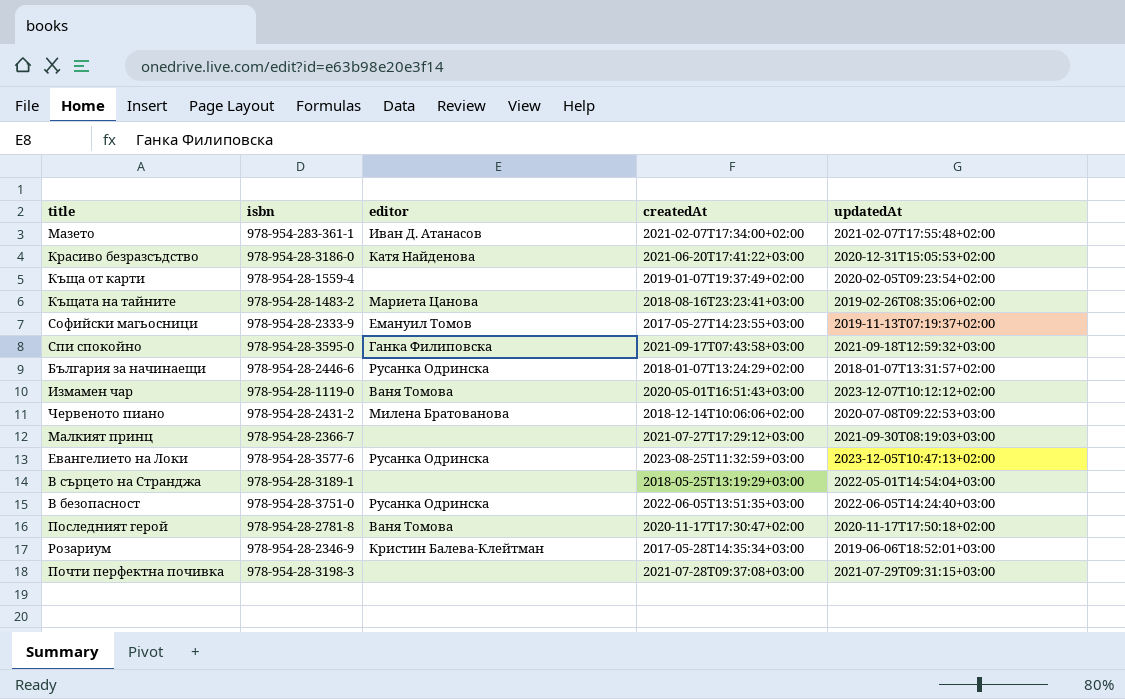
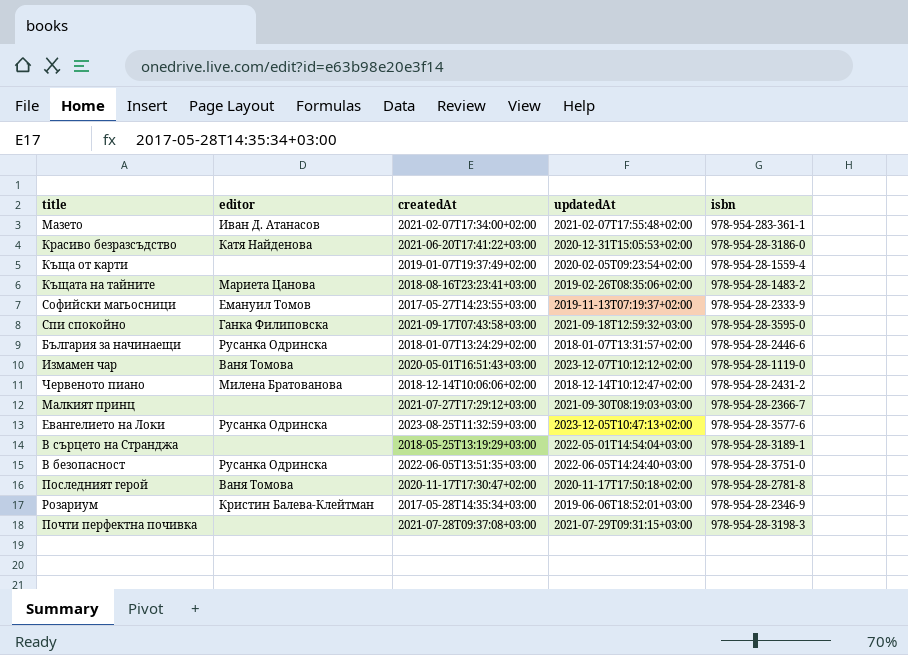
column isbn | position: 2 -> 5
Червеното пиано | updatedAt: 2020-07-08T09:22:53+03:00 -> 2018-12-14T10:12:47+02:00

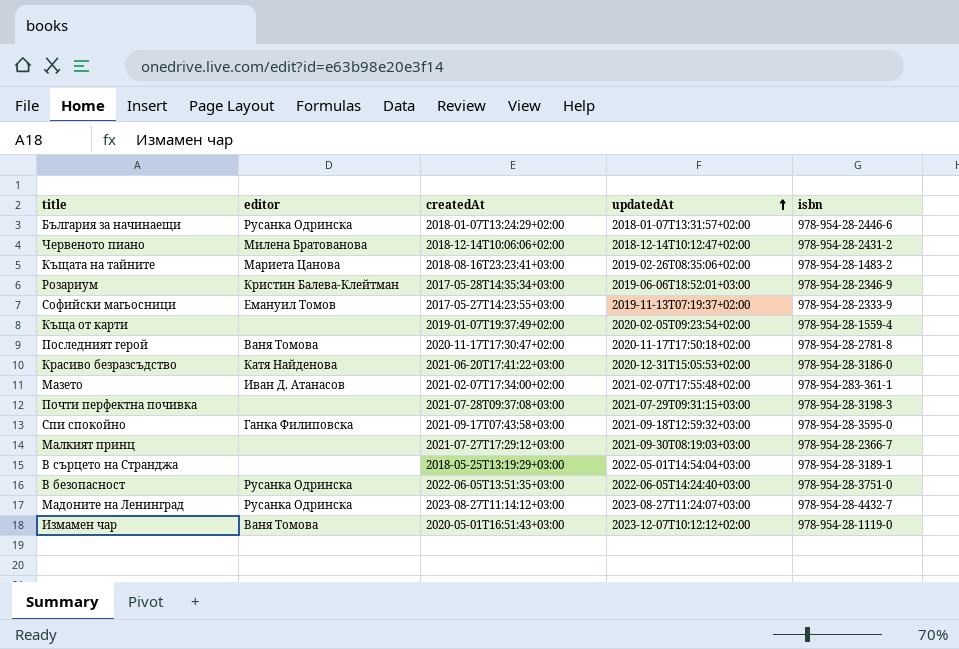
row order: none -> updatedAt ascending
row Евангелието на Локи: Русанка Одринска | 2023-08-25T11:32:59+03:00 | 2023-12-05T10:47:13+02:00 | 978-954-28-3577-6 -> none
row Мадоните на Ленинград: none -> Русанка Одринска | 2023-08-27T11:14:12+03:00 | 2023-08-27T11:24:07+03:00 | 978-954-28-4432-7

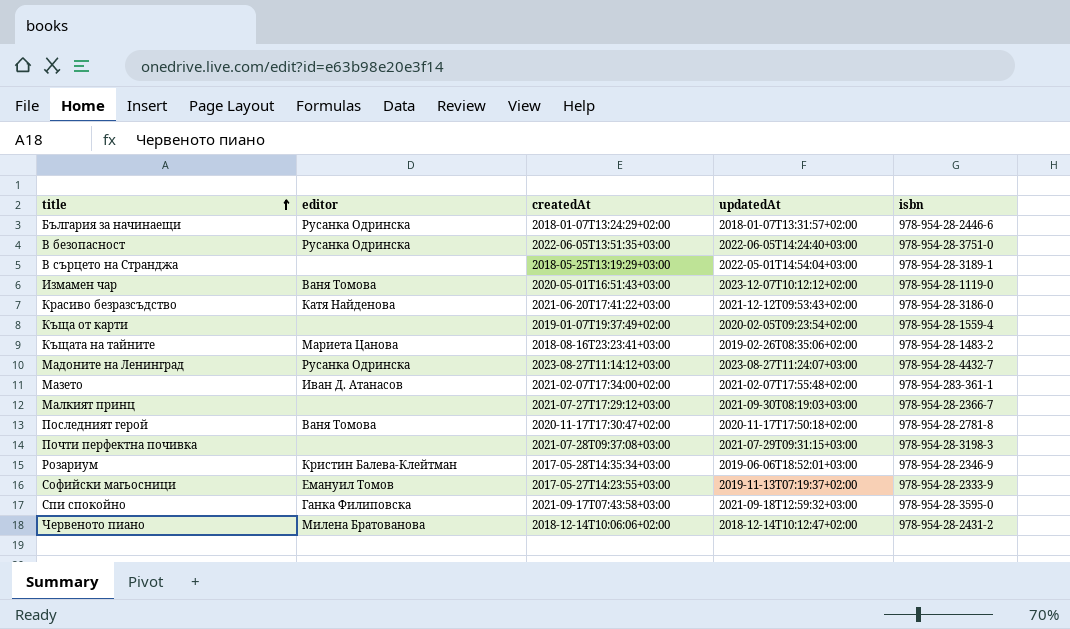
row order: updatedAt ascending -> title ascending
Красиво безразсъдство | updatedAt: 2020-12-31T15:05:53+02:00 -> 2021-12-12T09:53:43+02:00

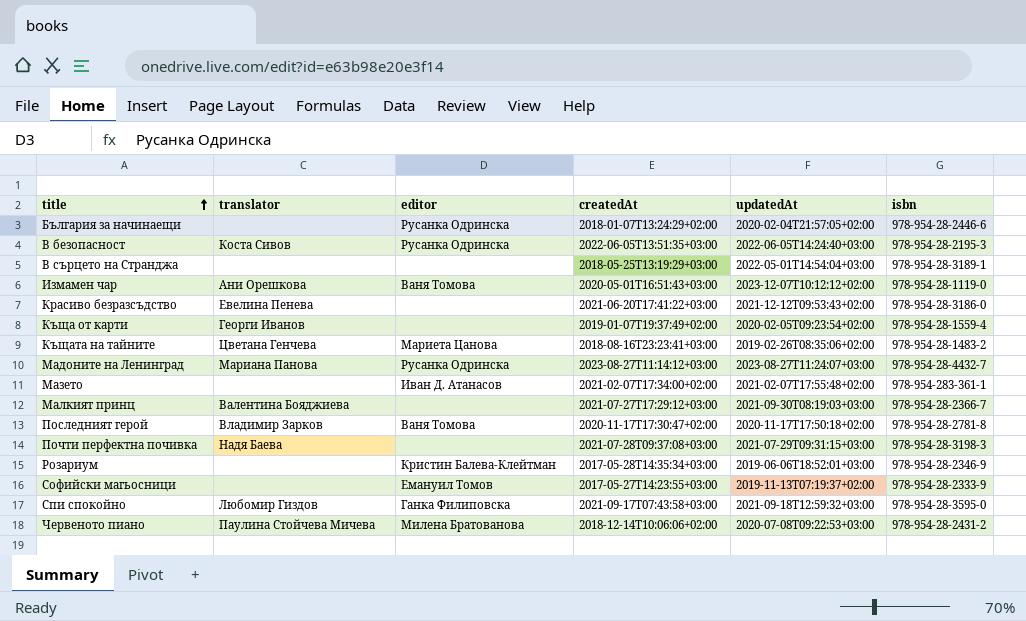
column translator | position: none -> 2
България за начинаещи | updatedAt: 2018-01-07T13:31:57+02:00 -> 2020-02-04T21:57:05+02:00
В безопасност | isbn: 978-954-28-3751-0 -> 978-954-28-2195-3
Красиво безразсъдство | editor: Катя Найденова -> none
Червеното пиано | updatedAt: 2018-12-14T10:12:47+02:00 -> 2020-07-08T09:22:53+03:00

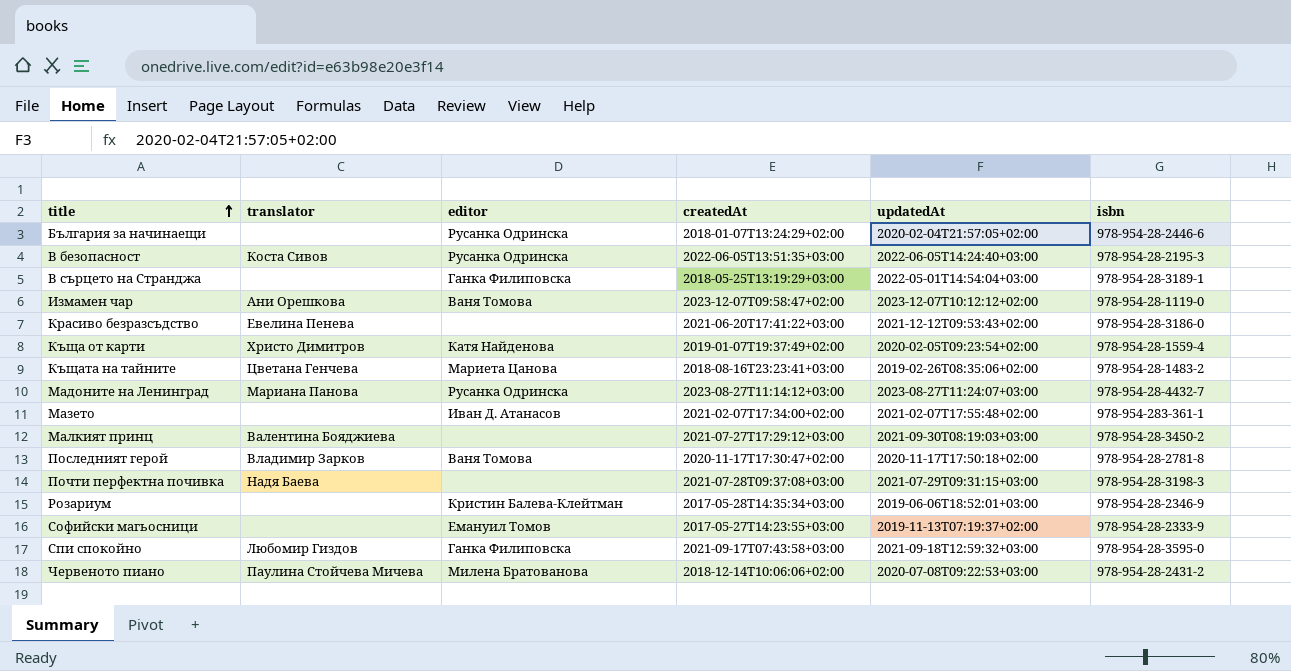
В сърцето на Странджа | editor: none -> Ганка Филиповска
Измамен чар | createdAt: 2020-05-01T16:51:43+03:00 -> 2023-12-07T09:58:47+02:00
Къща от карти | translator: Георги Иванов -> Христо Димитров
Къща от карти | editor: none -> Катя Найденова
Малкият принц | isbn: 978-954-28-2366-7 -> 978-954-28-3450-2

